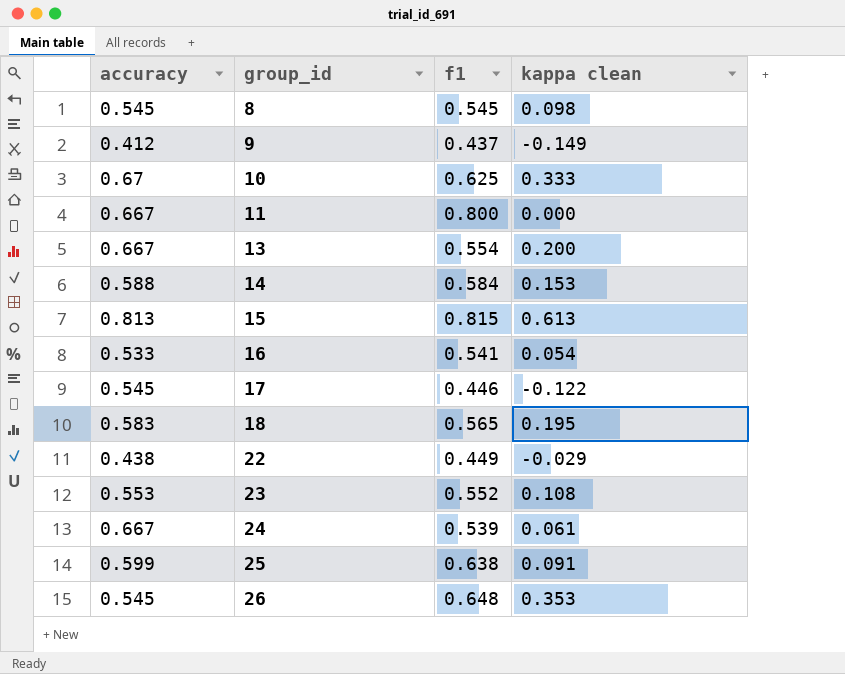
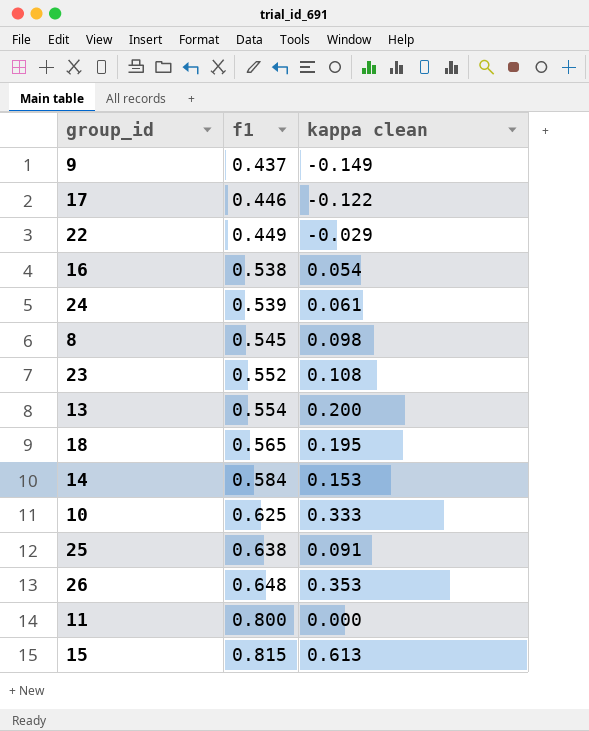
row order: group_id ascending -> f1 ascending
column accuracy | position: 1 -> none
16 | f1: 0.541 -> 0.538

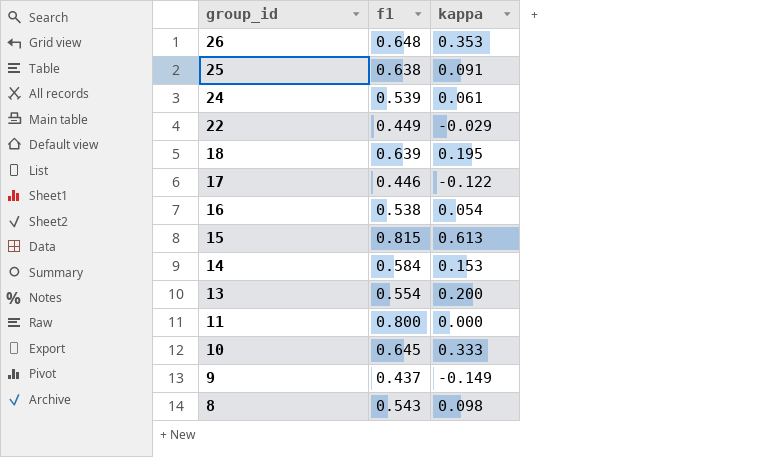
row order: f1 ascending -> group_id descending
column name: kappa clean -> kappa
row 23: 0.552 | 0.108 -> none
18 | f1: 0.565 -> 0.639
10 | f1: 0.625 -> 0.645
8 | f1: 0.545 -> 0.543

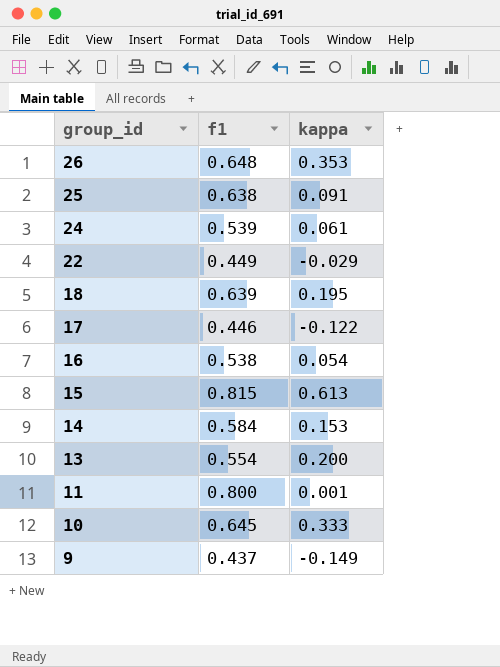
row 8: 0.543 | 0.098 -> none
11 | kappa: 0.000 -> 0.001

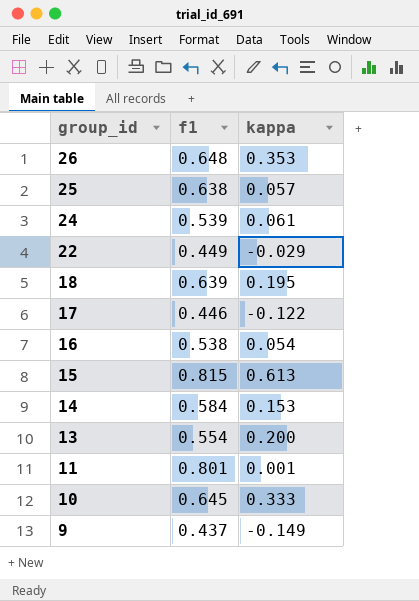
25 | kappa: 0.091 -> 0.057
11 | f1: 0.800 -> 0.801

